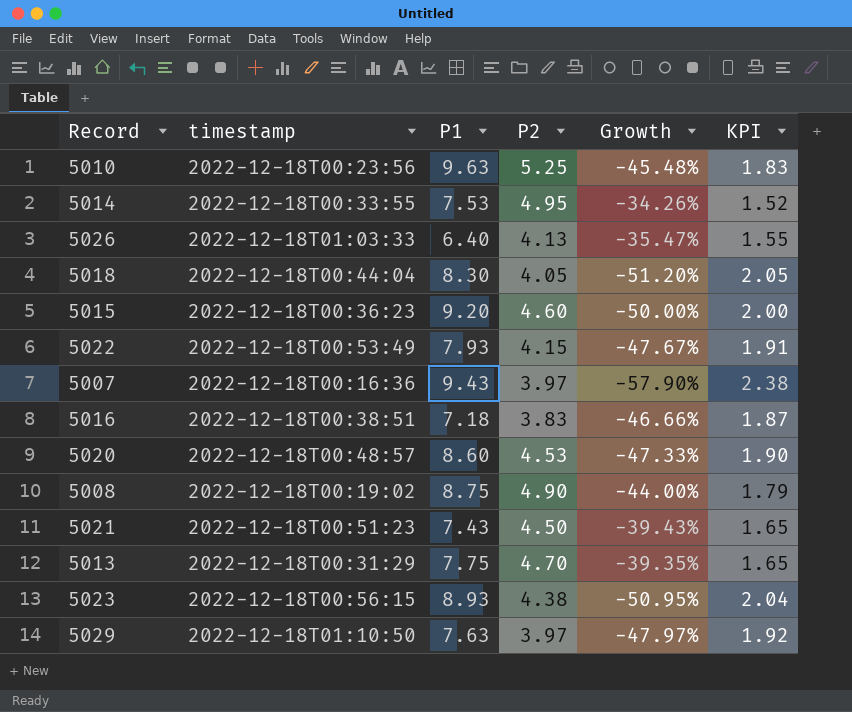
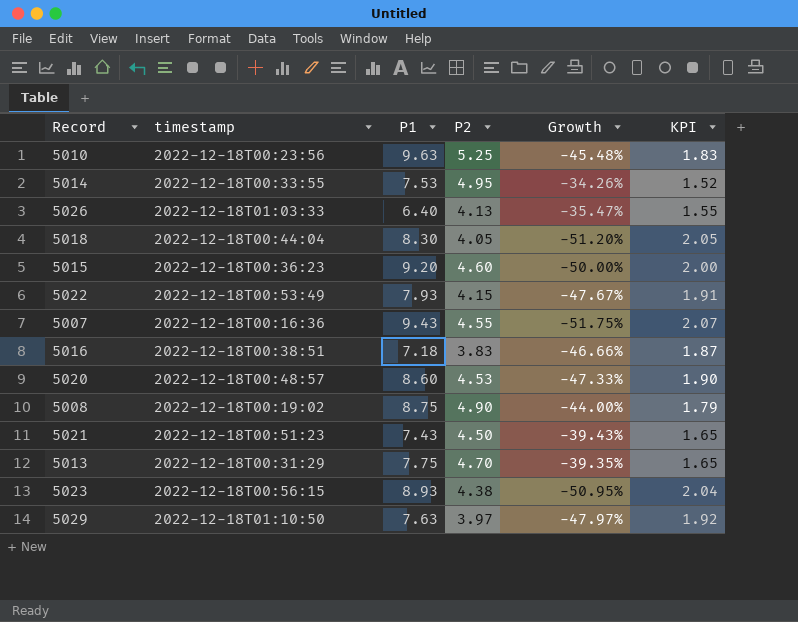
5007 | P2: 3.97 -> 4.55
5007 | Growth: -57.90% -> -51.75%
5007 | KPI: 2.38 -> 2.07

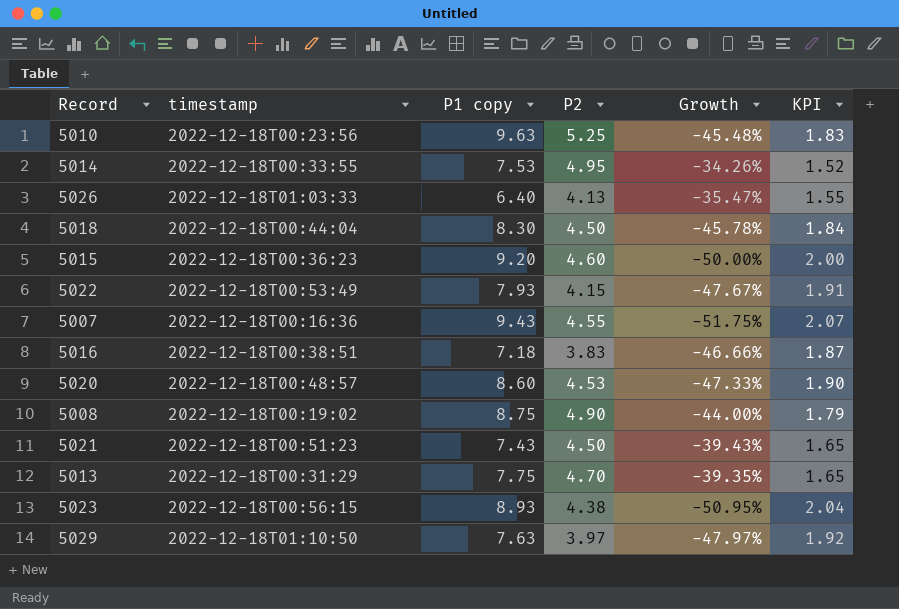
column name: P1 -> P1 copy
5018 | P2: 4.05 -> 4.50
5018 | Growth: -51.20% -> -45.78%
5018 | KPI: 2.05 -> 1.84

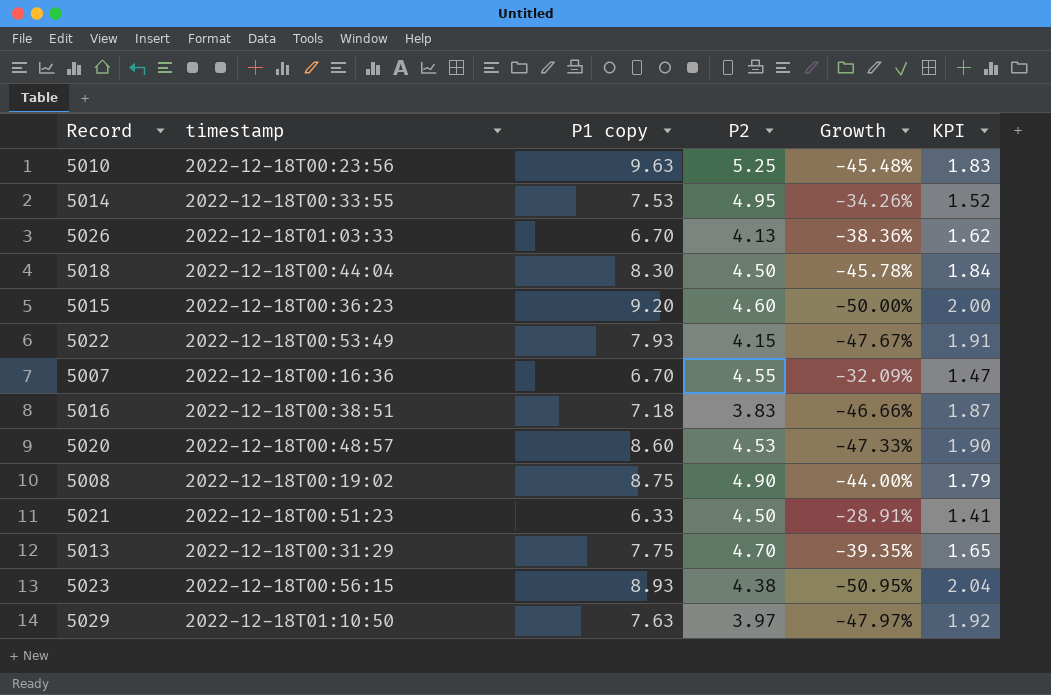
5026 | P1 copy: 6.40 -> 6.70
5026 | Growth: -35.47% -> -38.36%
5026 | KPI: 1.55 -> 1.62
5007 | P1 copy: 9.43 -> 6.70
5007 | Growth: -51.75% -> -32.09%
5007 | KPI: 2.07 -> 1.47
5021 | P1 copy: 7.43 -> 6.33
5021 | Growth: -39.43% -> -28.91%
5021 | KPI: 1.65 -> 1.41

